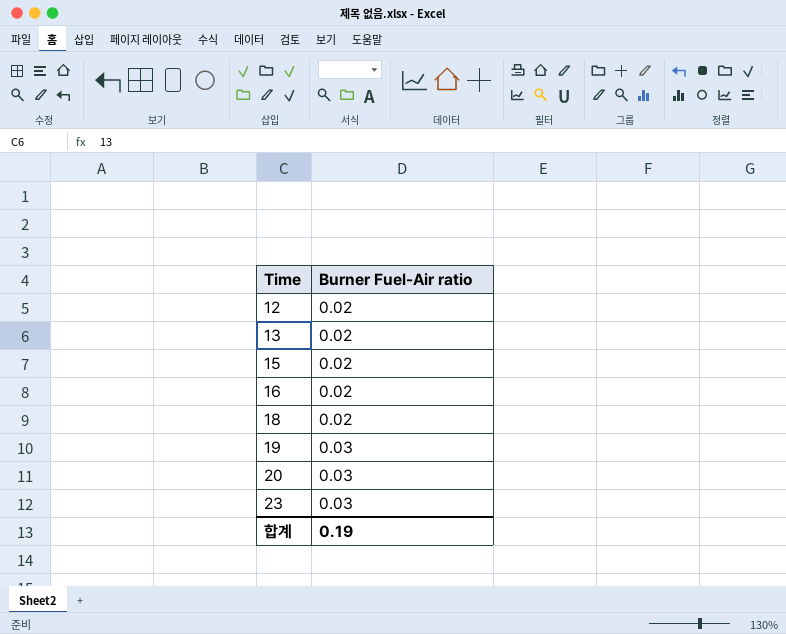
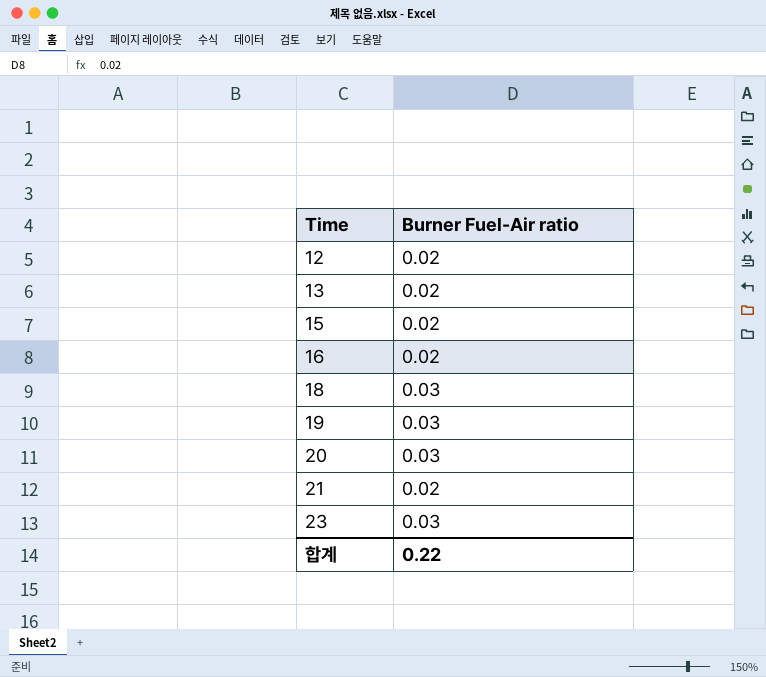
18 | Burner Fuel-Air ratio: 0.02 -> 0.03
row 21: none -> 0.02
합계 | Burner Fuel-Air ratio: 0.19 -> 0.22

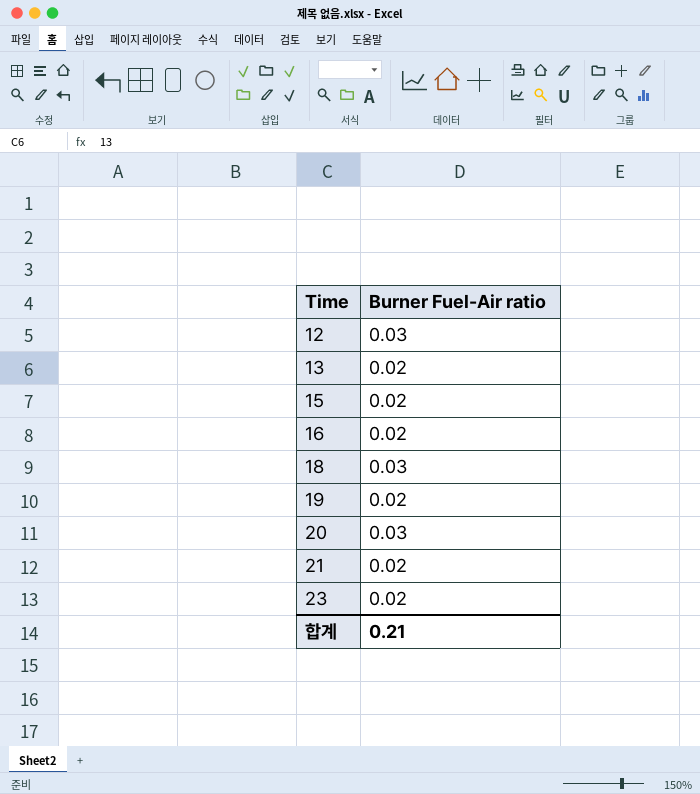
12 | Burner Fuel-Air ratio: 0.02 -> 0.03
19 | Burner Fuel-Air ratio: 0.03 -> 0.02
23 | Burner Fuel-Air ratio: 0.03 -> 0.02
합계 | Burner Fuel-Air ratio: 0.22 -> 0.21

